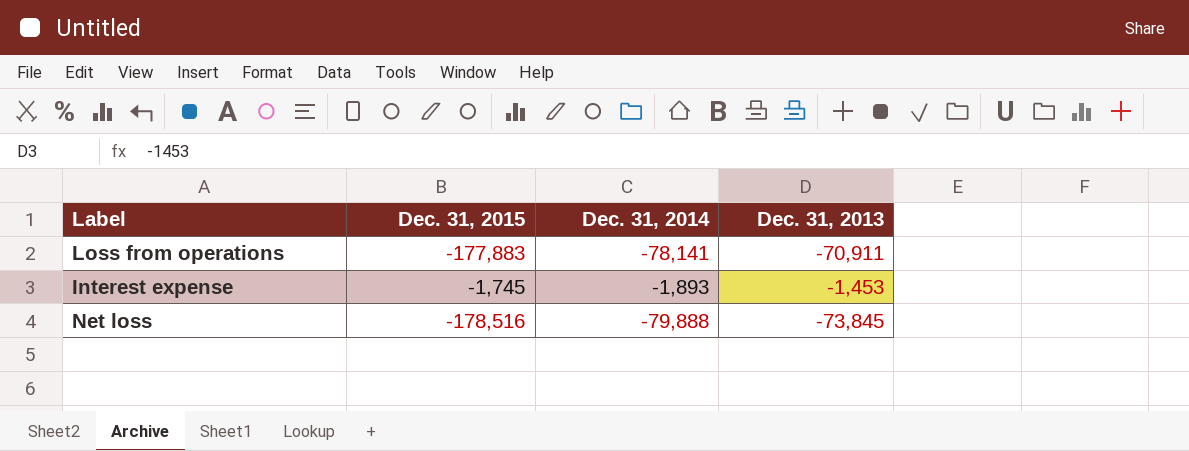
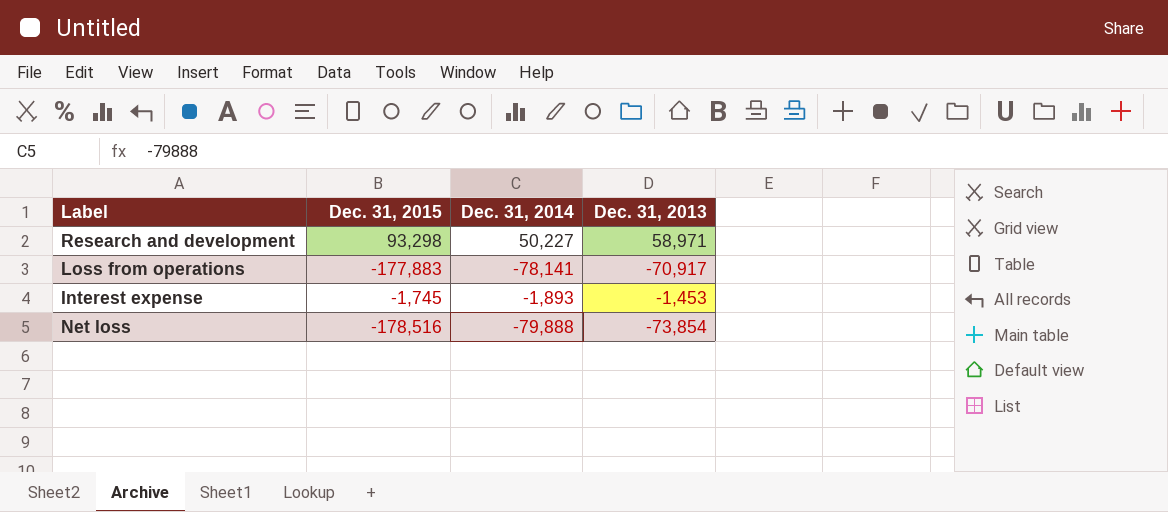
row Research and development: none -> 93,298 | 50,227 | 58,971
Loss from operations | Dec. 31, 2013: -70,911 -> -70,917
Net loss | Dec. 31, 2013: -73,845 -> -73,854

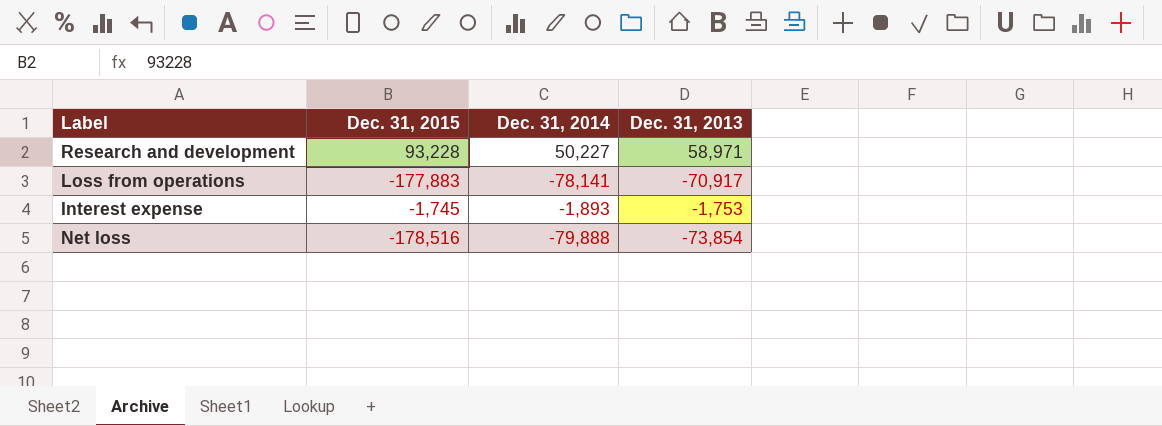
Research and development | Dec. 31, 2015: 93,298 -> 93,228
Interest expense | Dec. 31, 2013: -1,453 -> -1,753

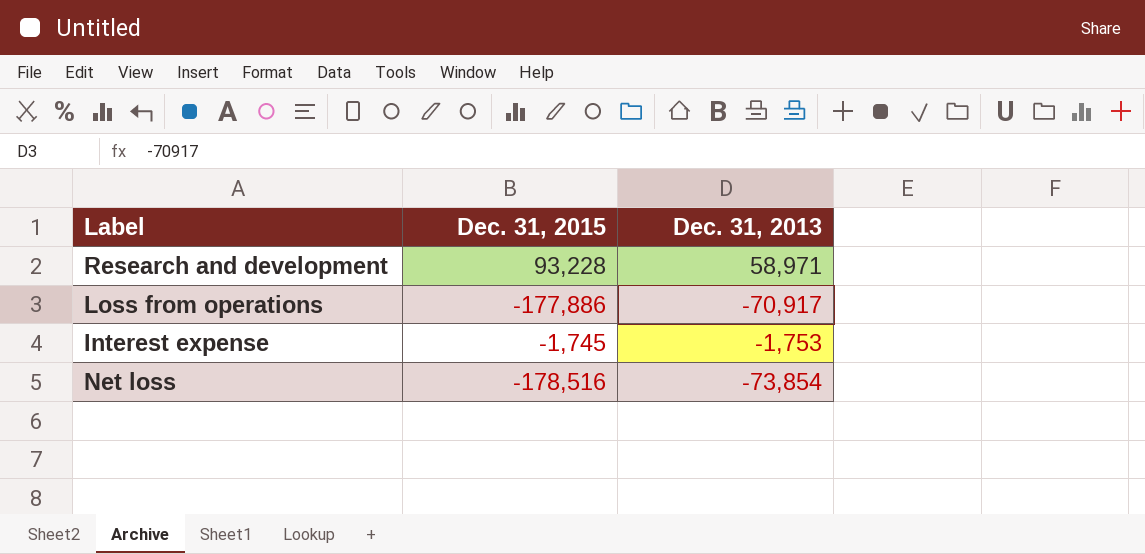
column Dec. 31, 2014 | position: 3 -> none
Loss from operations | Dec. 31, 2015: -177,883 -> -177,886

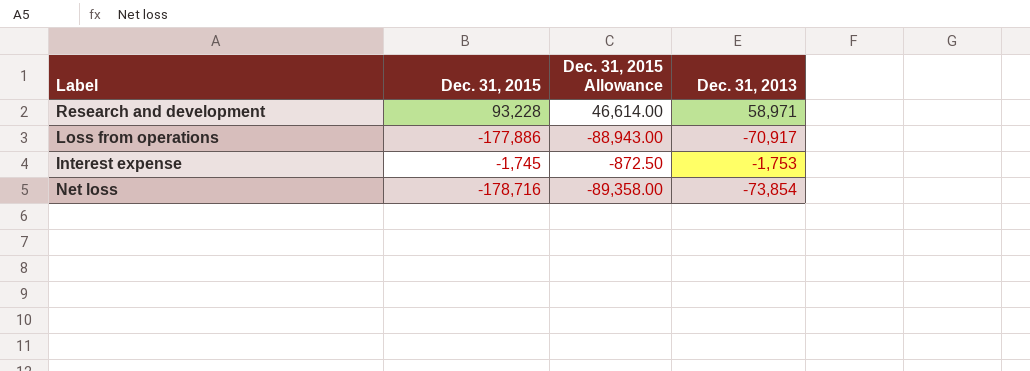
column Dec. 31, 2015 Allowance | formula: none -> [Dec. 31, 2015] * 0.5
Net loss | Dec. 31, 2015: -178,516 -> -178,716

